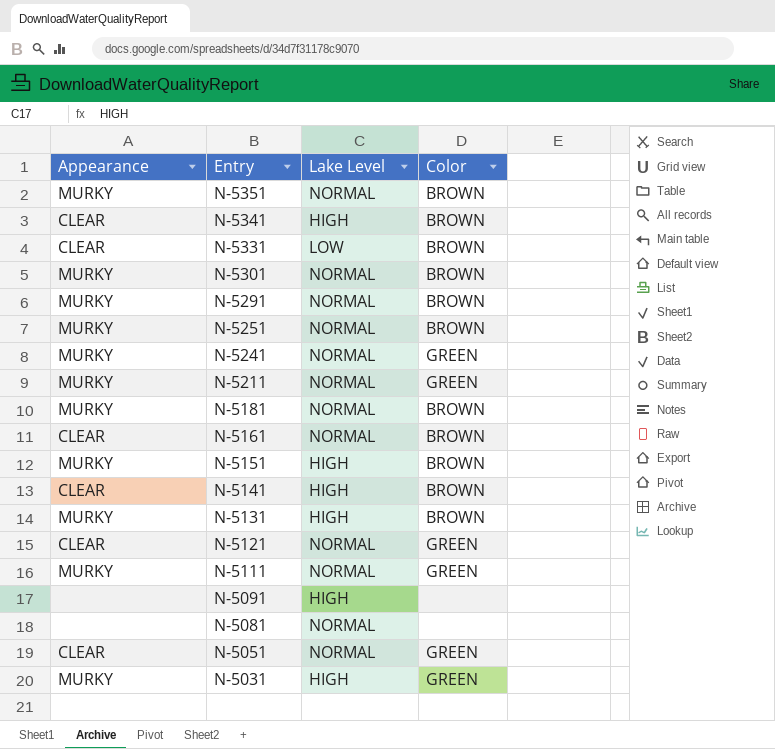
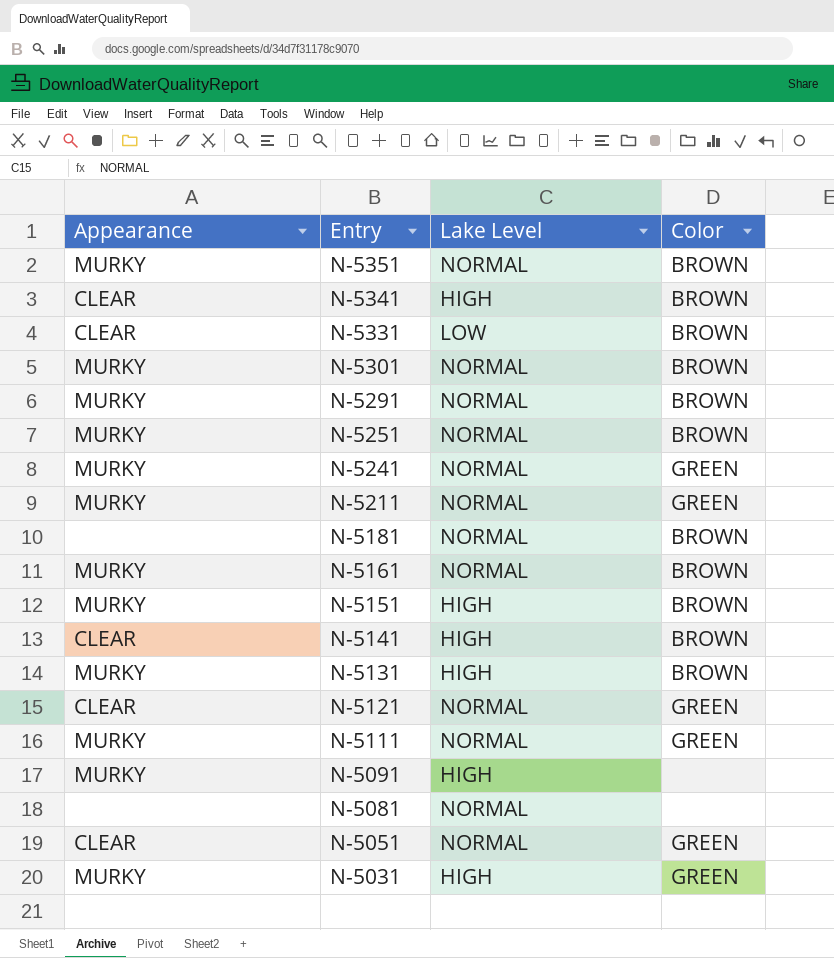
N-5181 | Appearance: MURKY -> none
N-5161 | Appearance: CLEAR -> MURKY
N-5091 | Appearance: none -> MURKY

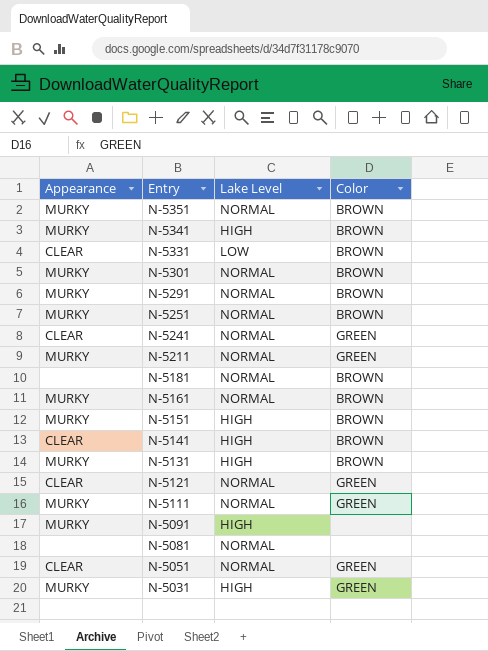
N-5341 | Appearance: CLEAR -> MURKY
N-5241 | Appearance: MURKY -> CLEAR

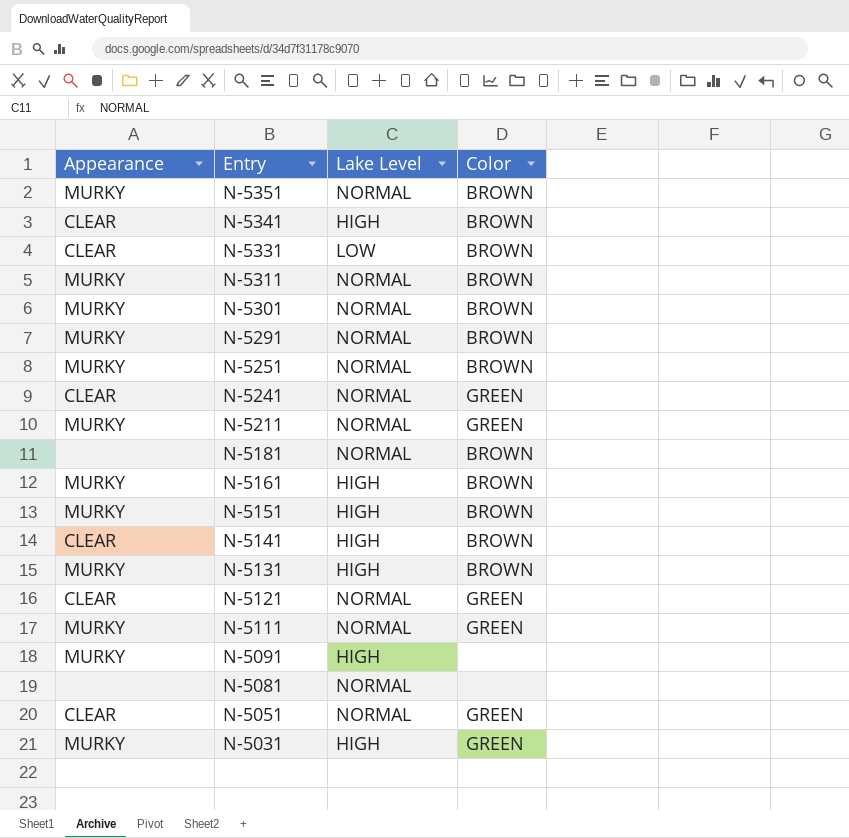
N-5341 | Appearance: MURKY -> CLEAR
row N-5311: none -> MURKY | NORMAL | BROWN
N-5161 | Lake Level: NORMAL -> HIGH

